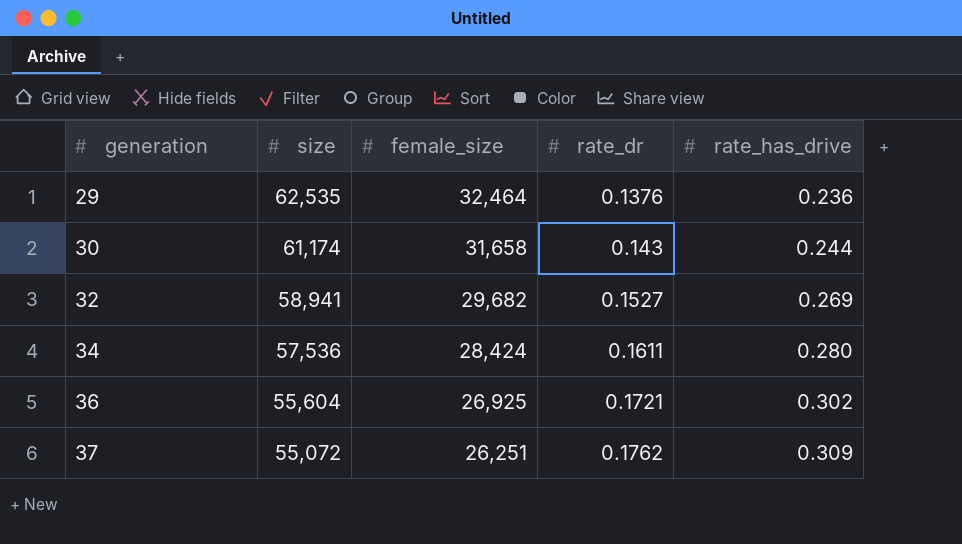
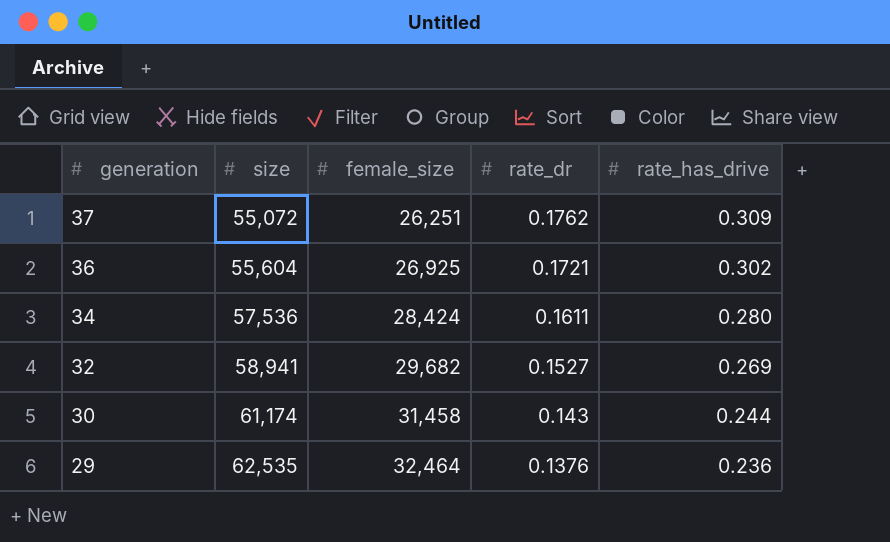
row order: generation ascending -> generation descending
30 | female_size: 31,658 -> 31,458

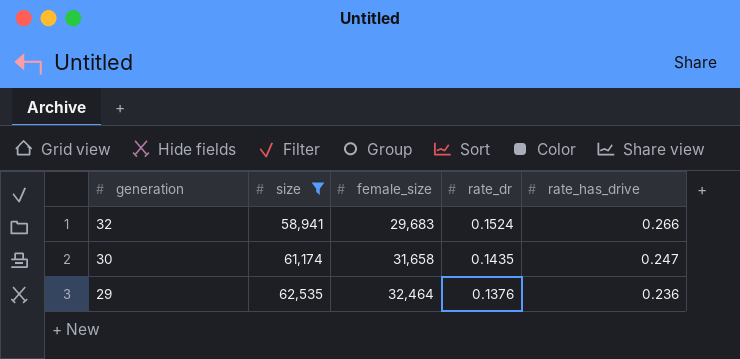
filter: none -> size >= 58,941
32 | female_size: 29,682 -> 29,683
32 | rate_dr: 0.1527 -> 0.1524
32 | rate_has_drive: 0.269 -> 0.266
30 | female_size: 31,458 -> 31,658
30 | rate_dr: 0.143 -> 0.1435
30 | rate_has_drive: 0.244 -> 0.247

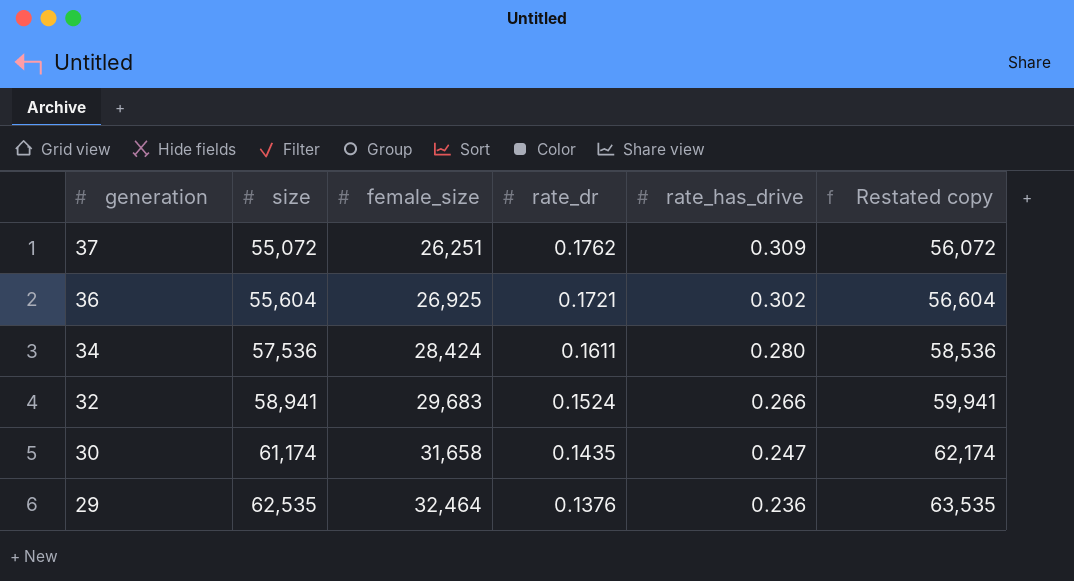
filter: size >= 58,941 -> none
column Restated copy | formula: none -> [size] + 1000

